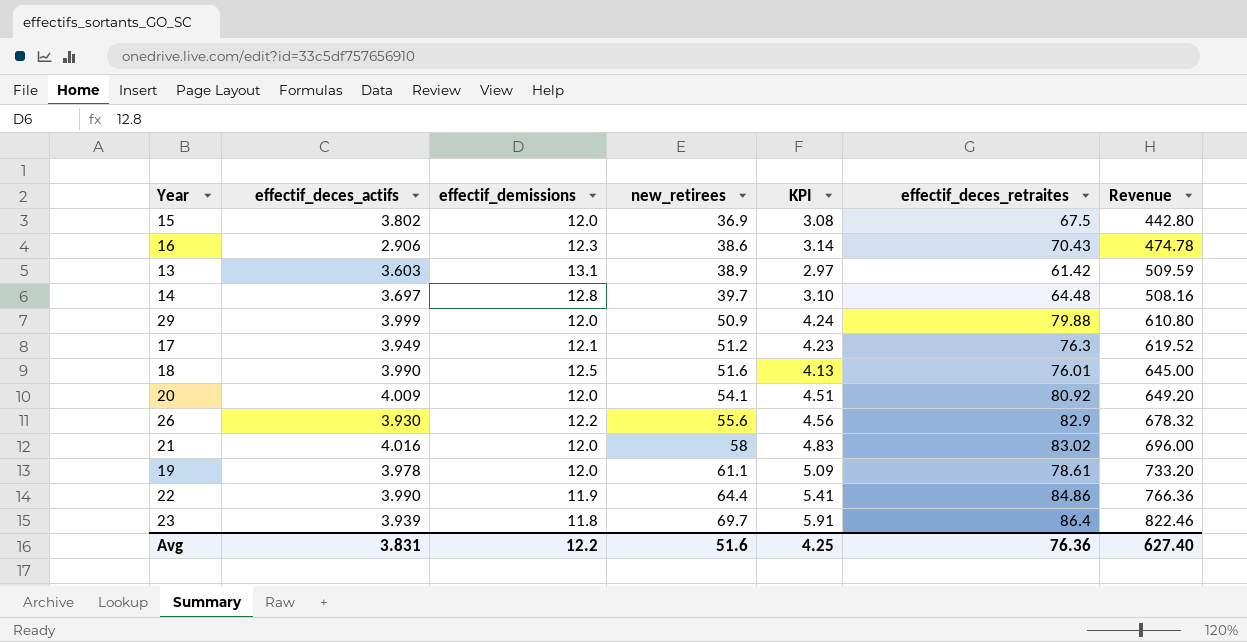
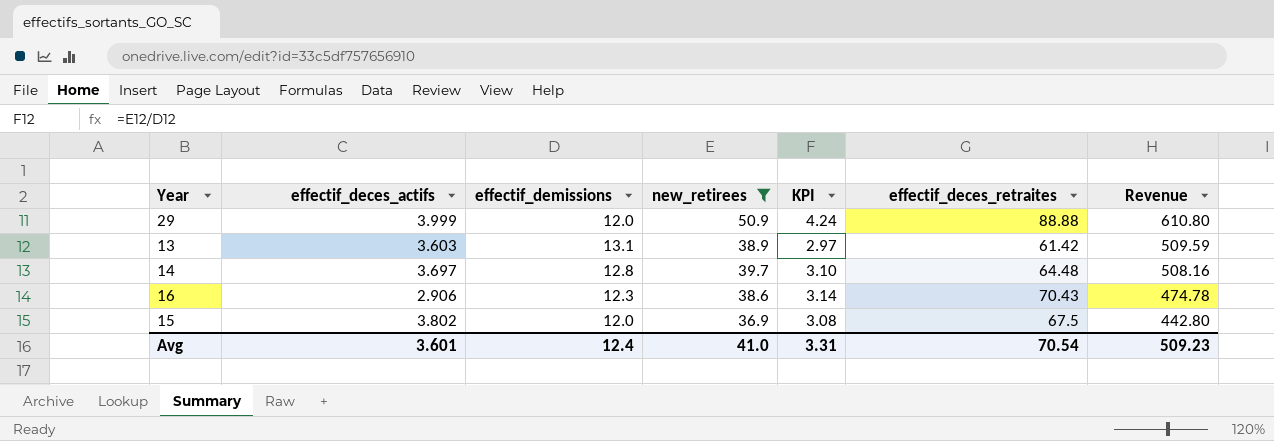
filter: none -> new_retirees <= 50.9
row order: new_retirees ascending -> Revenue descending
29 | effectif_deces_retraites: 79.88 -> 88.88
Avg | effectif_deces_actifs: 3.831 -> 3.601
Avg | effectif_demissions: 12.2 -> 12.4
Avg | new_retirees: 51.6 -> 41.0
Avg | KPI: 4.25 -> 3.31
Avg | effectif_deces_retraites: 76.36 -> 70.54
Avg | Revenue: 627.40 -> 509.23

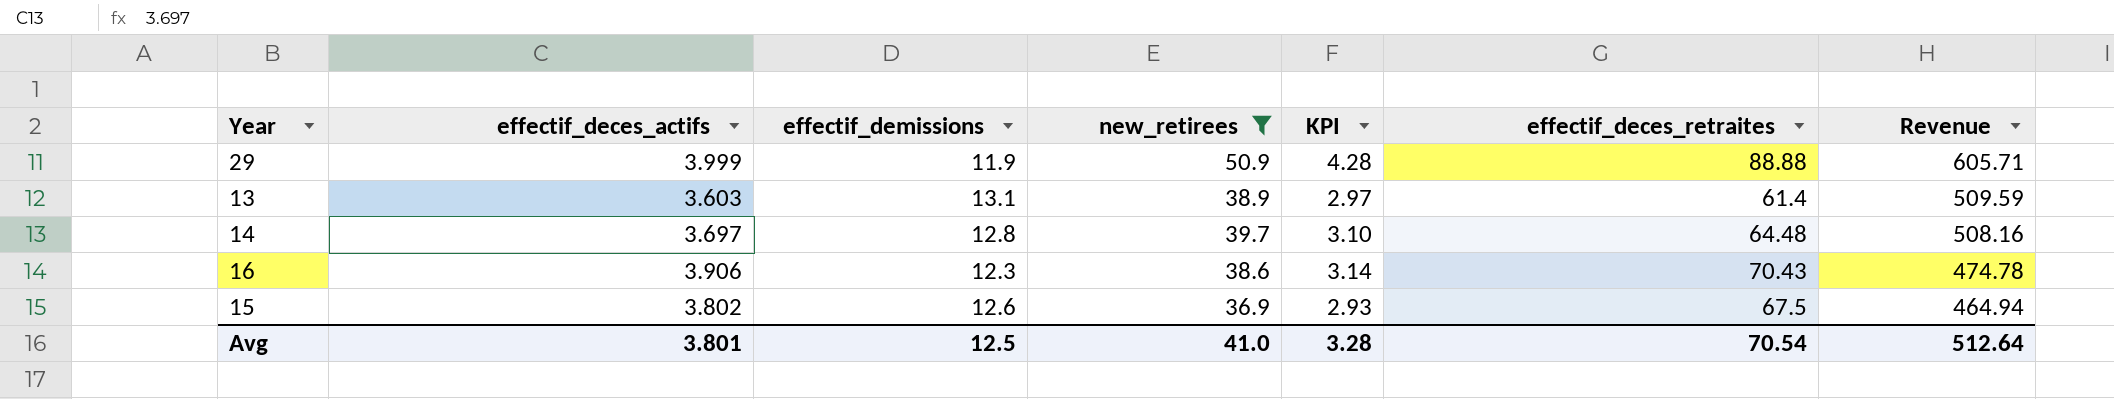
29 | effectif_demissions: 12.0 -> 11.9
29 | KPI: 4.24 -> 4.28
29 | Revenue: 610.80 -> 605.71
13 | effectif_deces_retraites: 61.42 -> 61.4
16 | effectif_deces_actifs: 2.906 -> 3.906
15 | effectif_demissions: 12.0 -> 12.6
15 | KPI: 3.08 -> 2.93
15 | Revenue: 442.80 -> 464.94
Avg | effectif_deces_actifs: 3.601 -> 3.801
Avg | effectif_demissions: 12.4 -> 12.5
Avg | KPI: 3.31 -> 3.28
Avg | Revenue: 509.23 -> 512.64

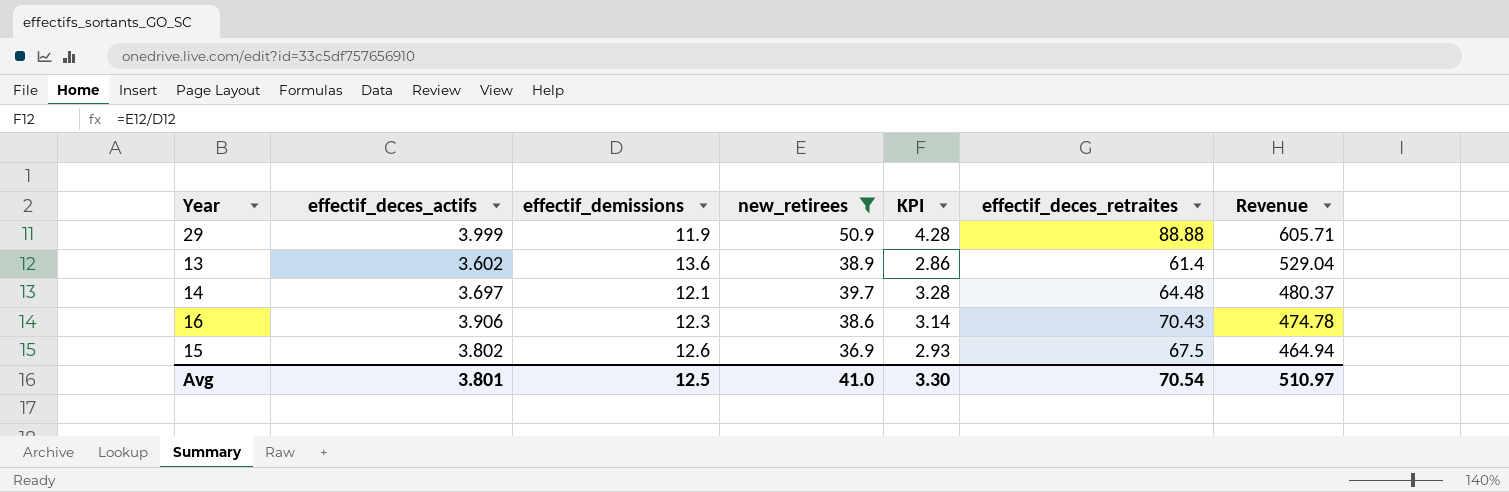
13 | effectif_deces_actifs: 3.603 -> 3.602
13 | effectif_demissions: 13.1 -> 13.6
13 | KPI: 2.97 -> 2.86
13 | Revenue: 509.59 -> 529.04
14 | effectif_demissions: 12.8 -> 12.1
14 | KPI: 3.10 -> 3.28
14 | Revenue: 508.16 -> 480.37
Avg | KPI: 3.28 -> 3.30
Avg | Revenue: 512.64 -> 510.97

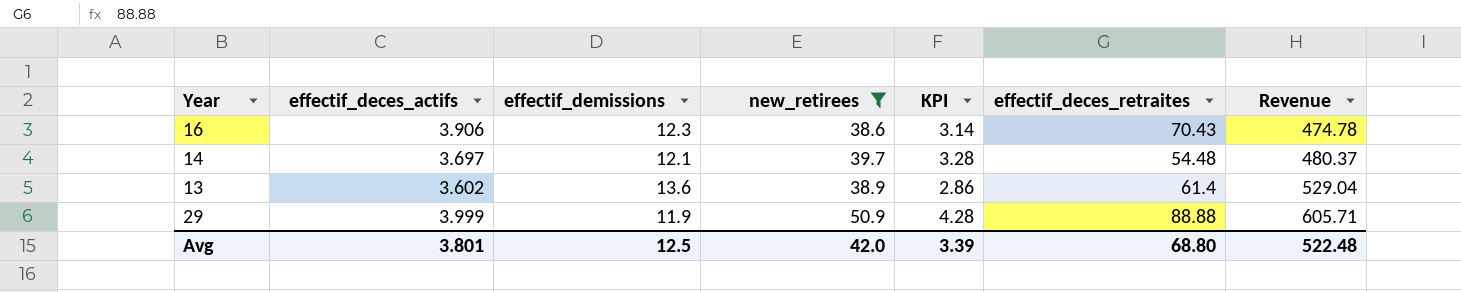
row order: Revenue descending -> Revenue ascending
row 15: 3.802 | 12.6 | 36.9 | 2.93 | 67.5 | 464.94 -> none
14 | effectif_deces_retraites: 64.48 -> 54.48
Avg | new_retirees: 41.0 -> 42.0
Avg | KPI: 3.30 -> 3.39
Avg | effectif_deces_retraites: 70.54 -> 68.80
Avg | Revenue: 510.97 -> 522.48

